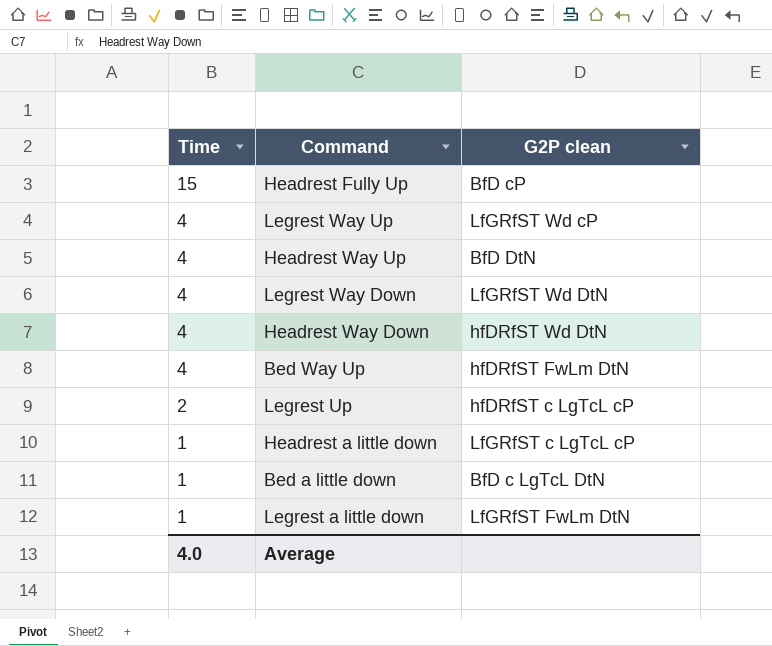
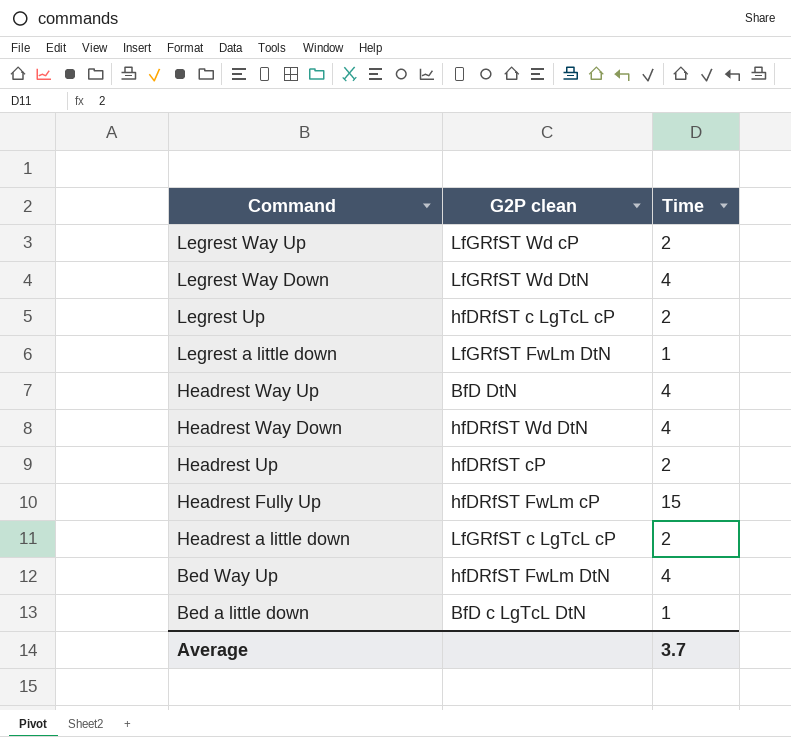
row order: Time descending -> Command descending
column Time | position: 1 -> 3
Legrest Way Up | Time: 4 -> 2
row Headrest Up: none -> hfDRfST cP | 2
Headrest Fully Up | G2P clean: BfD cP -> hfDRfST FwLm cP
Headrest a little down | Time: 1 -> 2
Average | Time: 4.0 -> 3.7

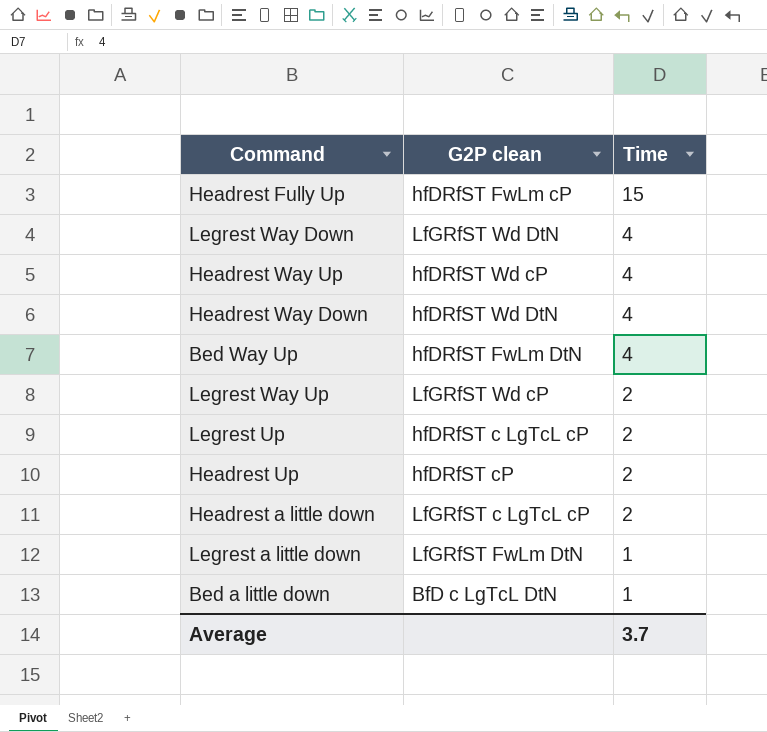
row order: Command descending -> Time descending
Headrest Way Up | G2P clean: BfD DtN -> hfDRfST Wd cP

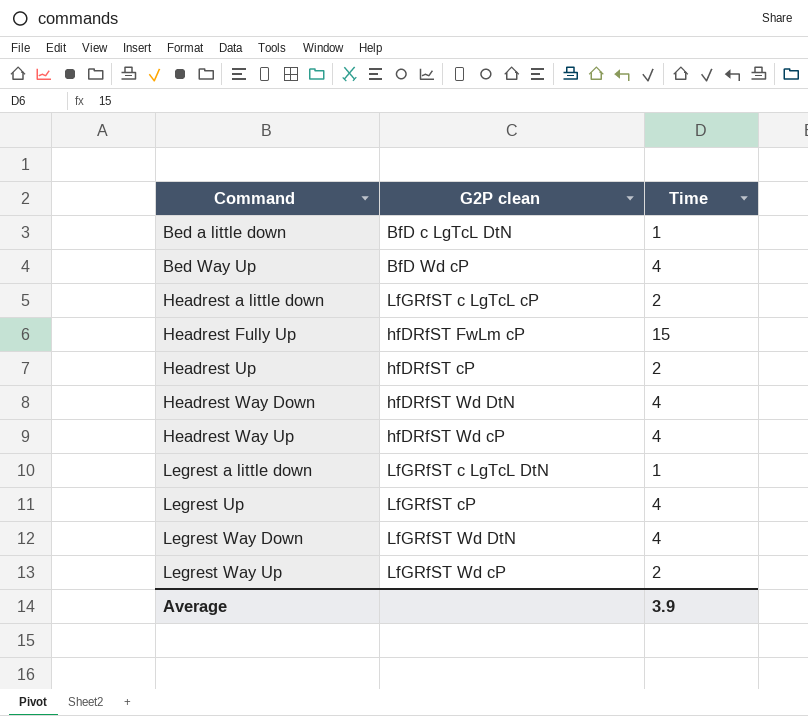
row order: Time descending -> Command ascending
Bed Way Up | G2P clean: hfDRfST FwLm DtN -> BfD Wd cP
Legrest a little down | G2P clean: LfGRfST FwLm DtN -> LfGRfST c LgTcL DtN
Legrest Up | G2P clean: hfDRfST c LgTcL cP -> LfGRfST cP
Legrest Up | Time: 2 -> 4
Average | Time: 3.7 -> 3.9

